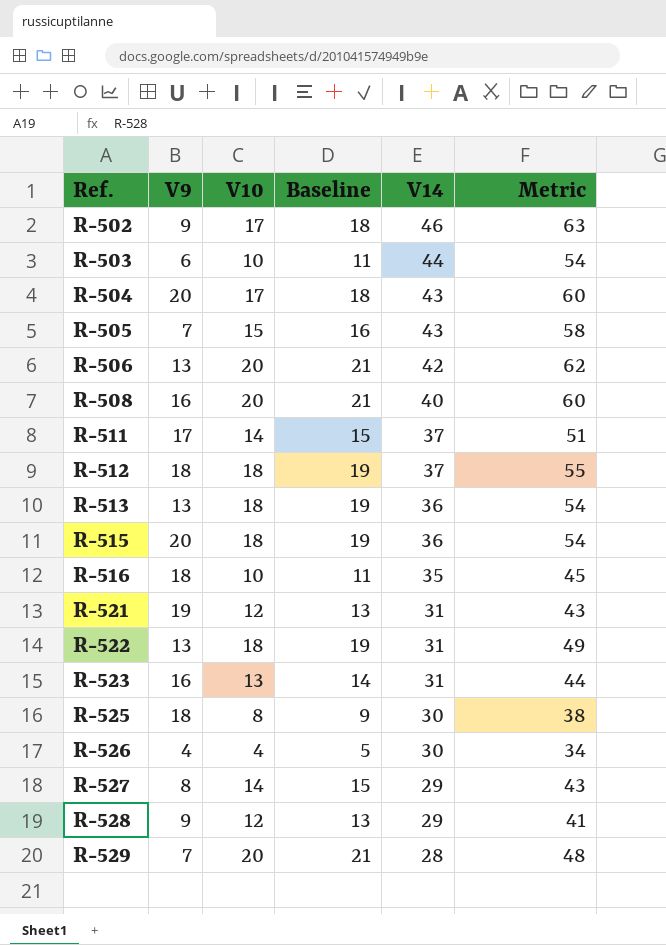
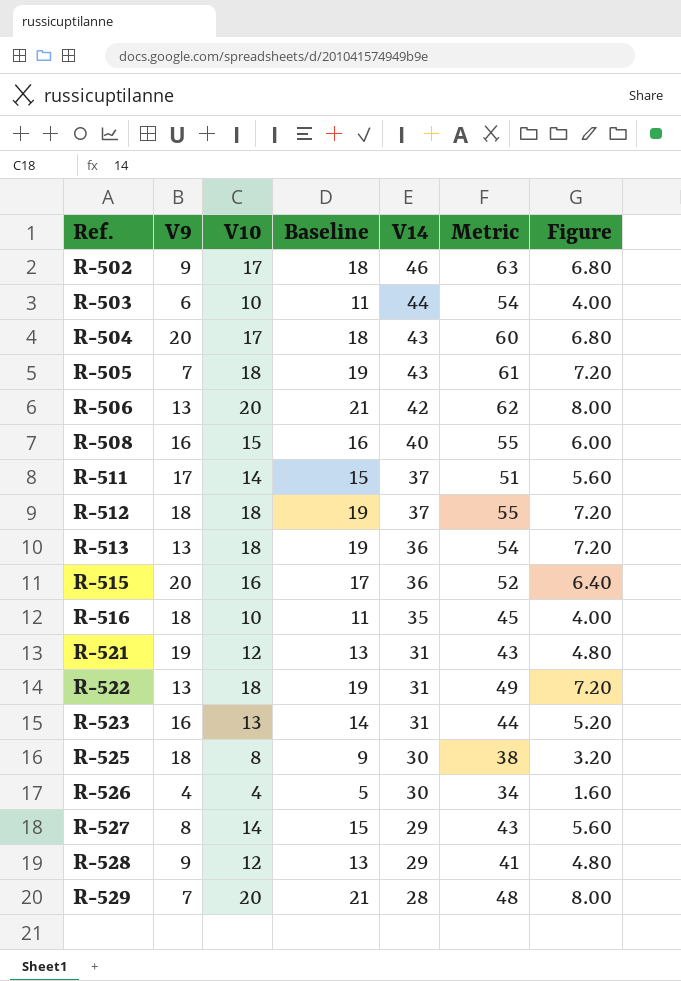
column Figure | formula: none -> [V10] * 0.4
R-505 | V10: 15 -> 18
R-505 | Baseline: 16 -> 19
R-505 | Metric: 58 -> 61
R-508 | V10: 20 -> 15
R-508 | Baseline: 21 -> 16
R-508 | Metric: 60 -> 55
R-515 | V10: 18 -> 16
R-515 | Baseline: 19 -> 17
R-515 | Metric: 54 -> 52

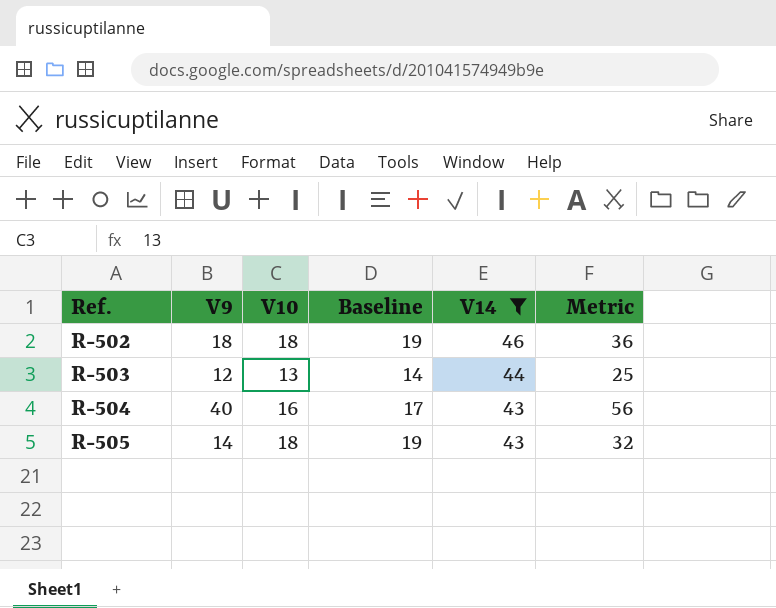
filter: none -> V14 >= 43
column Figure | formula: [V10] * 0.4 -> none
column Metric | formula: [V10] + [V14] -> [V9] + [V10]
R-502 | V9: 9 -> 18
R-502 | V10: 17 -> 18
R-502 | Baseline: 18 -> 19
R-503 | V9: 6 -> 12
R-503 | V10: 10 -> 13
R-503 | Baseline: 11 -> 14
R-504 | V9: 20 -> 40
R-504 | V10: 17 -> 16
R-504 | Baseline: 18 -> 17
R-505 | V9: 7 -> 14

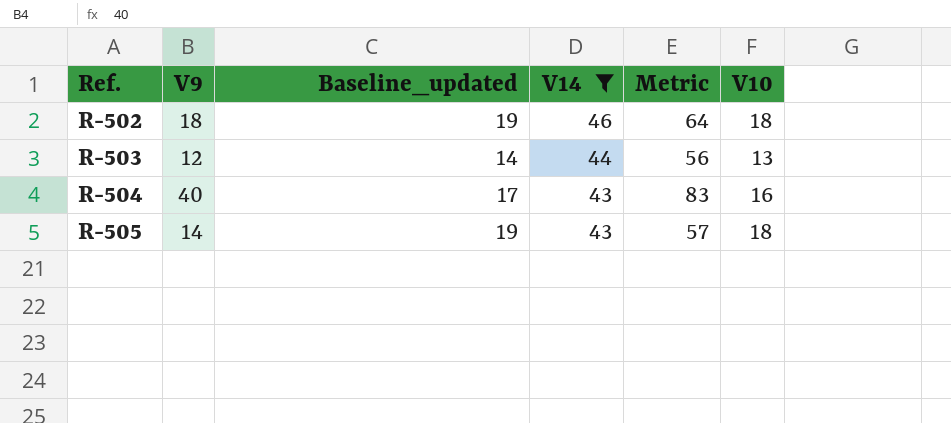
column name: Baseline -> Baseline_updated
column Metric | formula: [V9] + [V10] -> [V9] + [V14]
column V10 | position: 3 -> 6

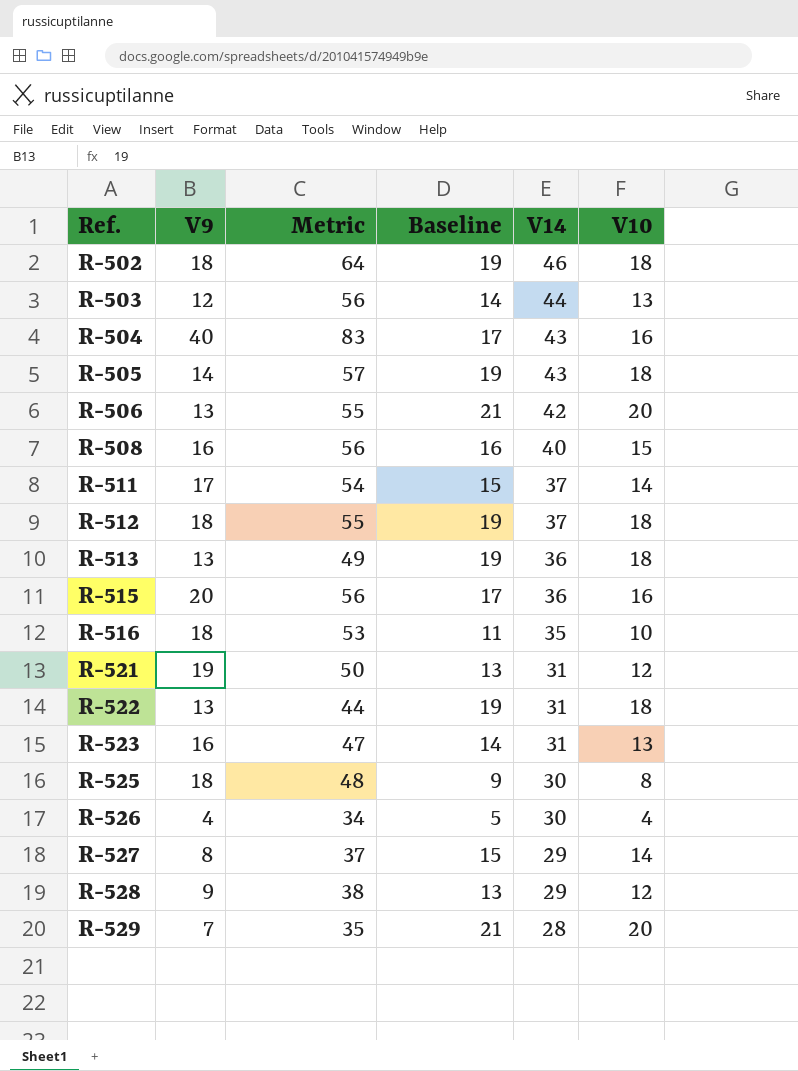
filter: V14 >= 43 -> none
column Metric | position: 5 -> 3
column name: Baseline_updated -> Baseline

